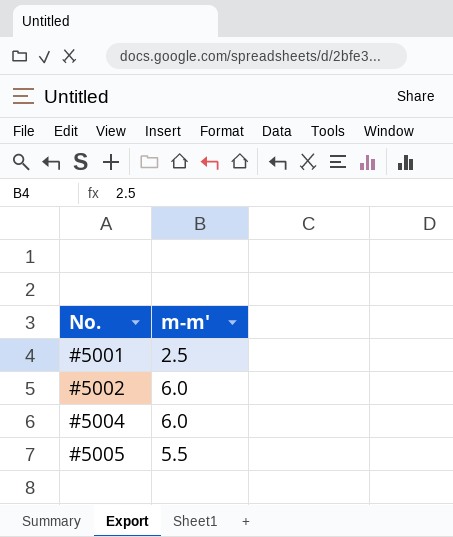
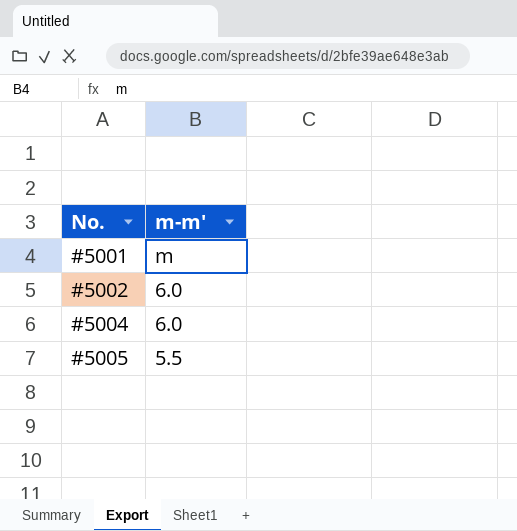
#5001 | m-m': 2.5 -> m

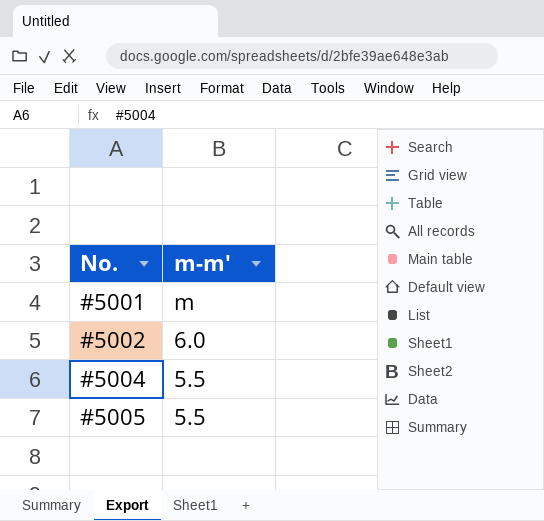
#5004 | m-m': 6.0 -> 5.5

